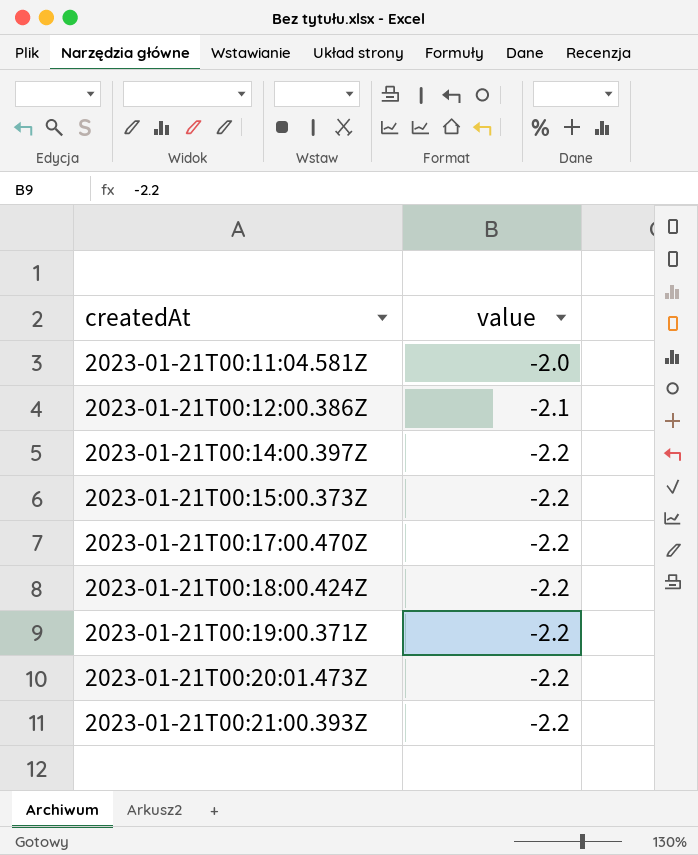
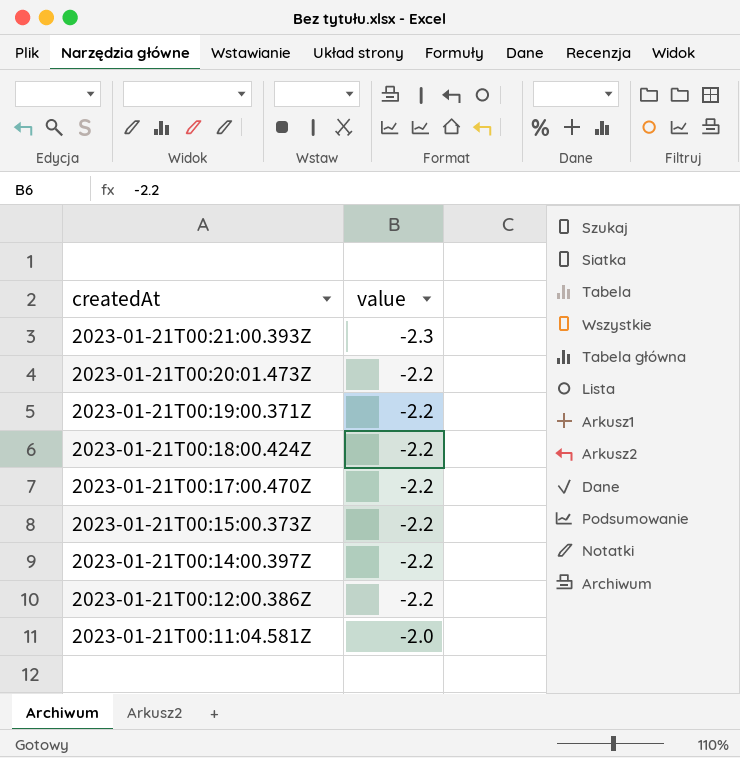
row order: createdAt ascending -> createdAt descending
2023-01-21T00:21:00.393Z | value: -2.2 -> -2.3
2023-01-21T00:12:00.386Z | value: -2.1 -> -2.2

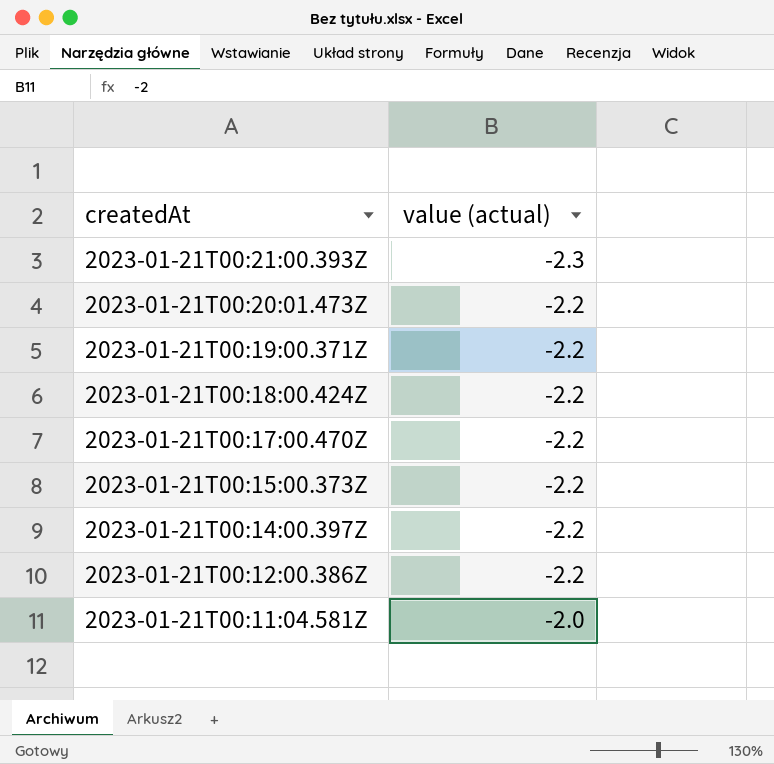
column name: value -> value (actual)

